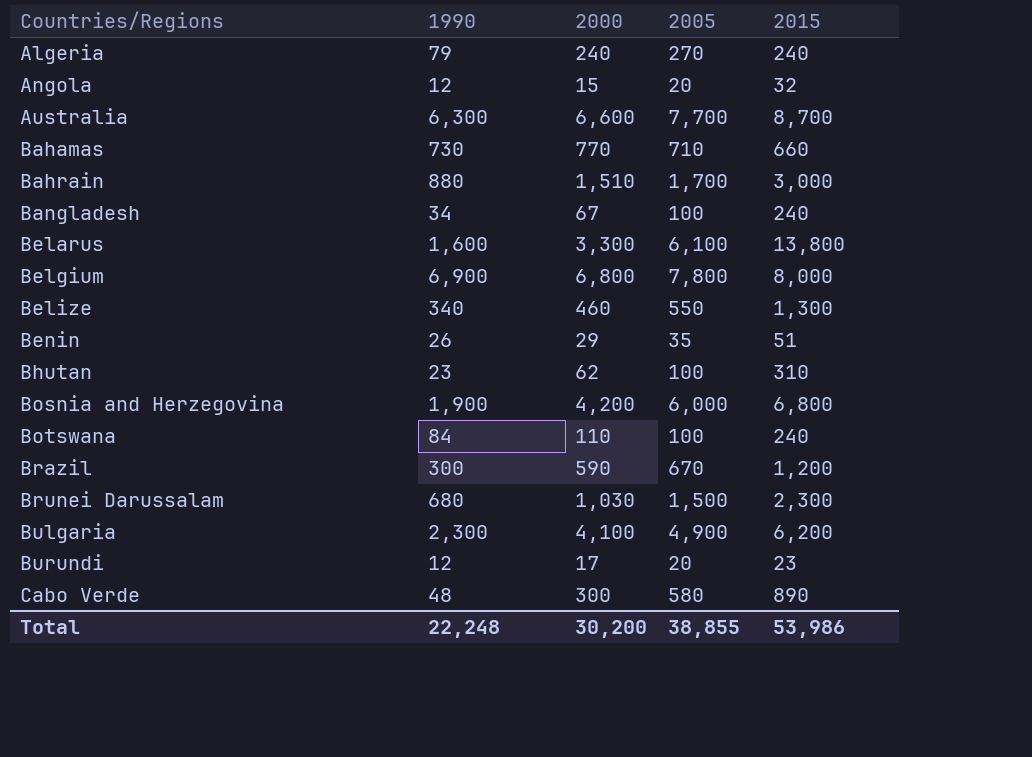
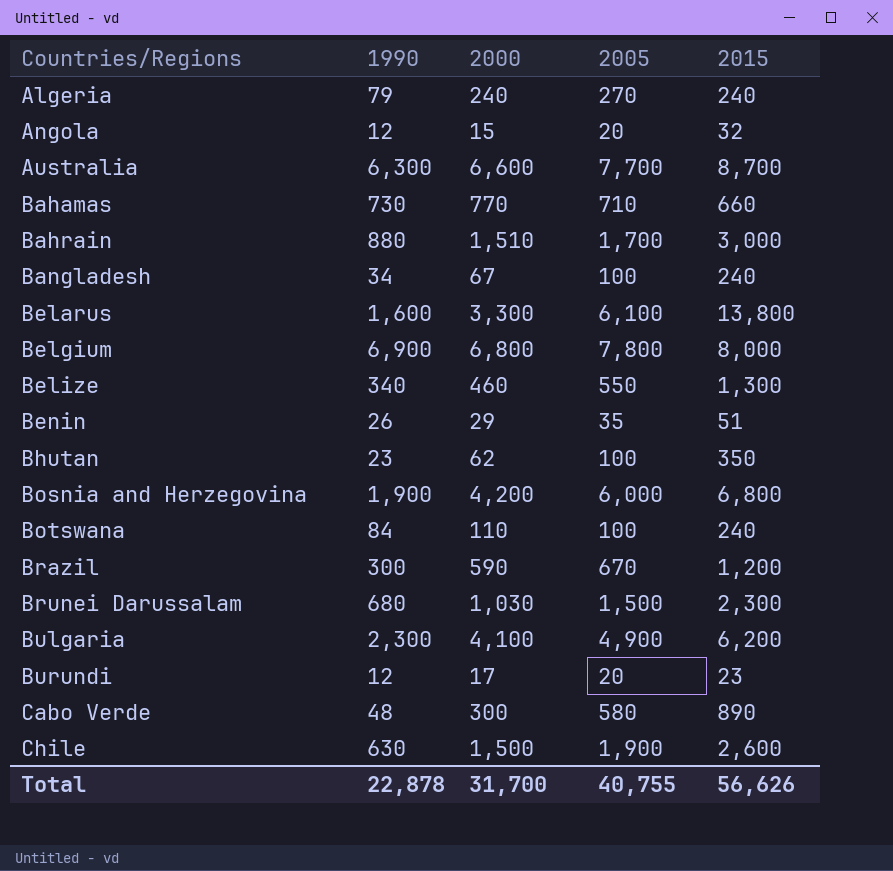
Bhutan | 2015: 310 -> 350
row Chile: none -> 630 | 1,500 | 1,900 | 2,600
Total | 1990: 22,248 -> 22,878
Total | 2000: 30,200 -> 31,700
Total | 2005: 38,855 -> 40,755
Total | 2015: 53,986 -> 56,626

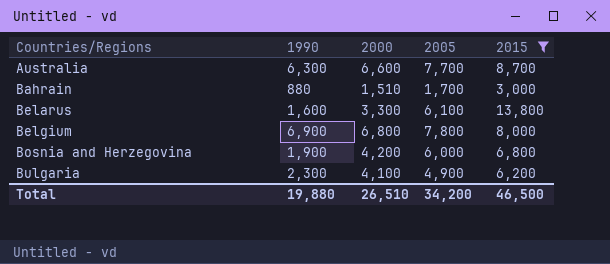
filter: none -> 2015 >= 3,000
Total | 1990: 22,878 -> 19,880
Total | 2000: 31,700 -> 26,510
Total | 2005: 40,755 -> 34,200
Total | 2015: 56,626 -> 46,500

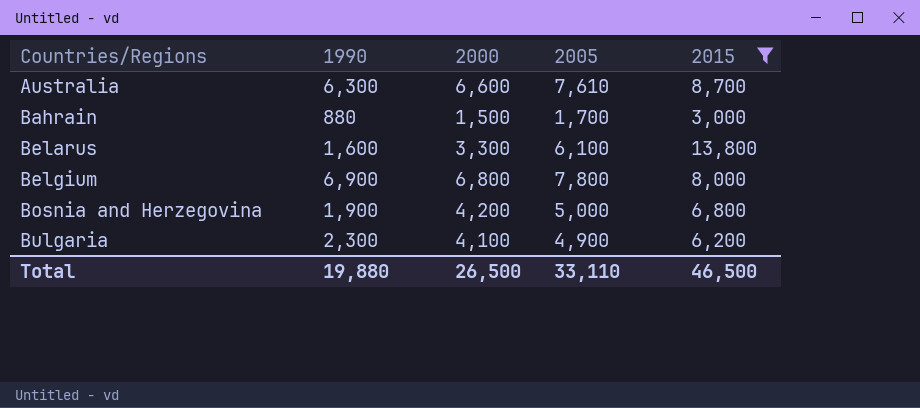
Australia | 2005: 7,700 -> 7,610
Bahrain | 2000: 1,510 -> 1,500
Bosnia and Herzegovina | 2005: 6,000 -> 5,000
Total | 2000: 26,510 -> 26,500
Total | 2005: 34,200 -> 33,110

